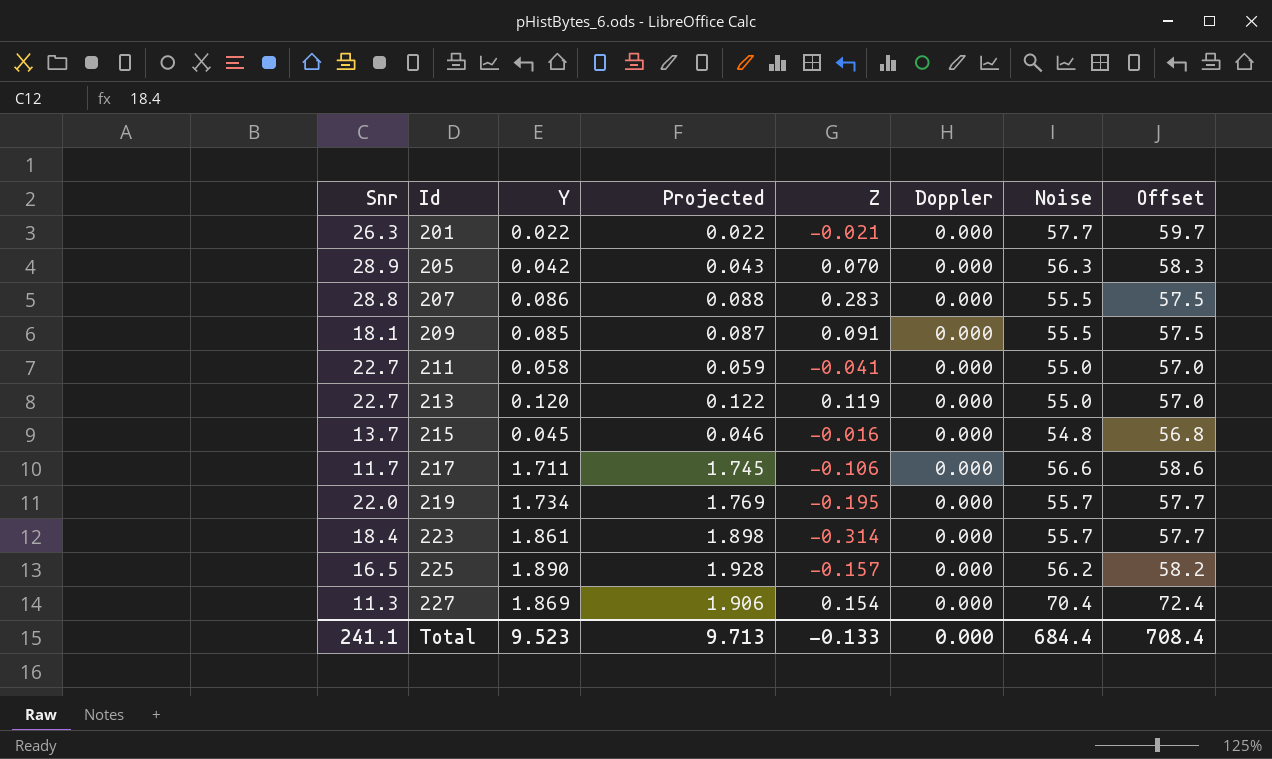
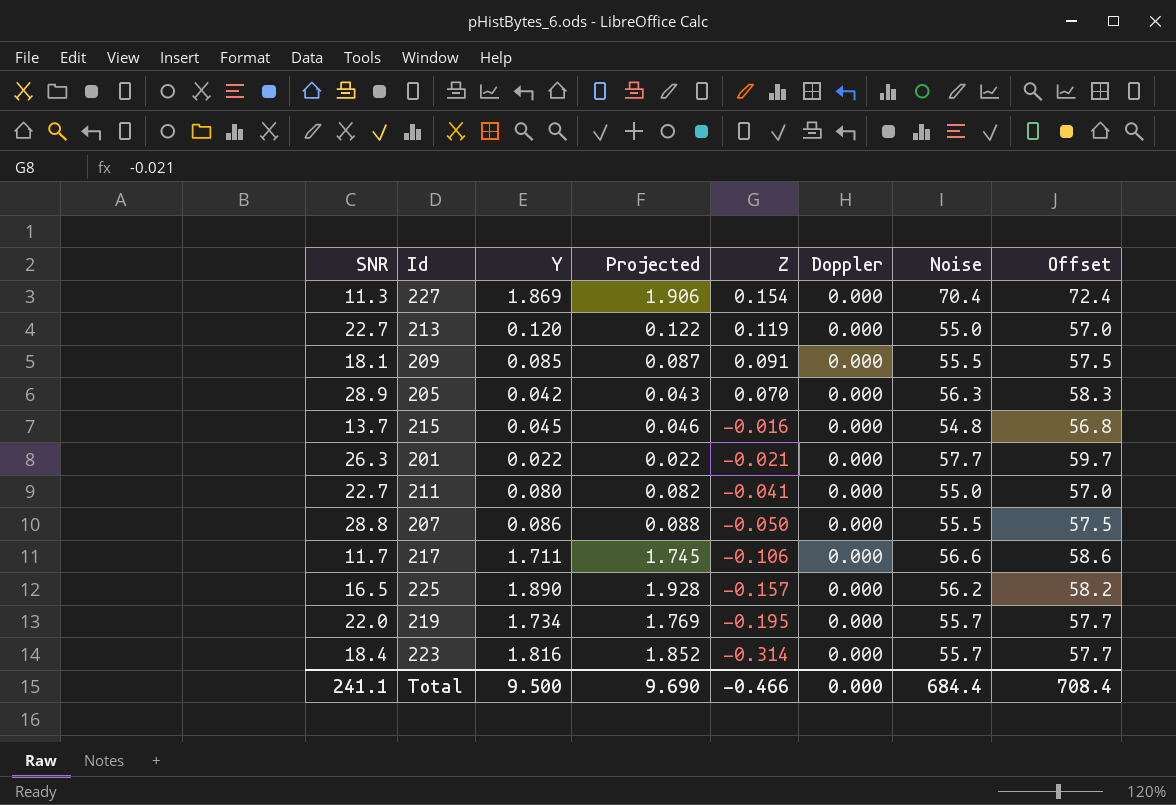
row order: Id ascending -> Z descending
column name: Snr -> SNR
211 | Y: 0.058 -> 0.080
211 | Projected: 0.059 -> 0.082
207 | Z: 0.283 -> -0.050
223 | Y: 1.861 -> 1.816
223 | Projected: 1.898 -> 1.852
Total | Y: 9.523 -> 9.500
Total | Projected: 9.713 -> 9.690
Total | Z: -0.133 -> -0.466

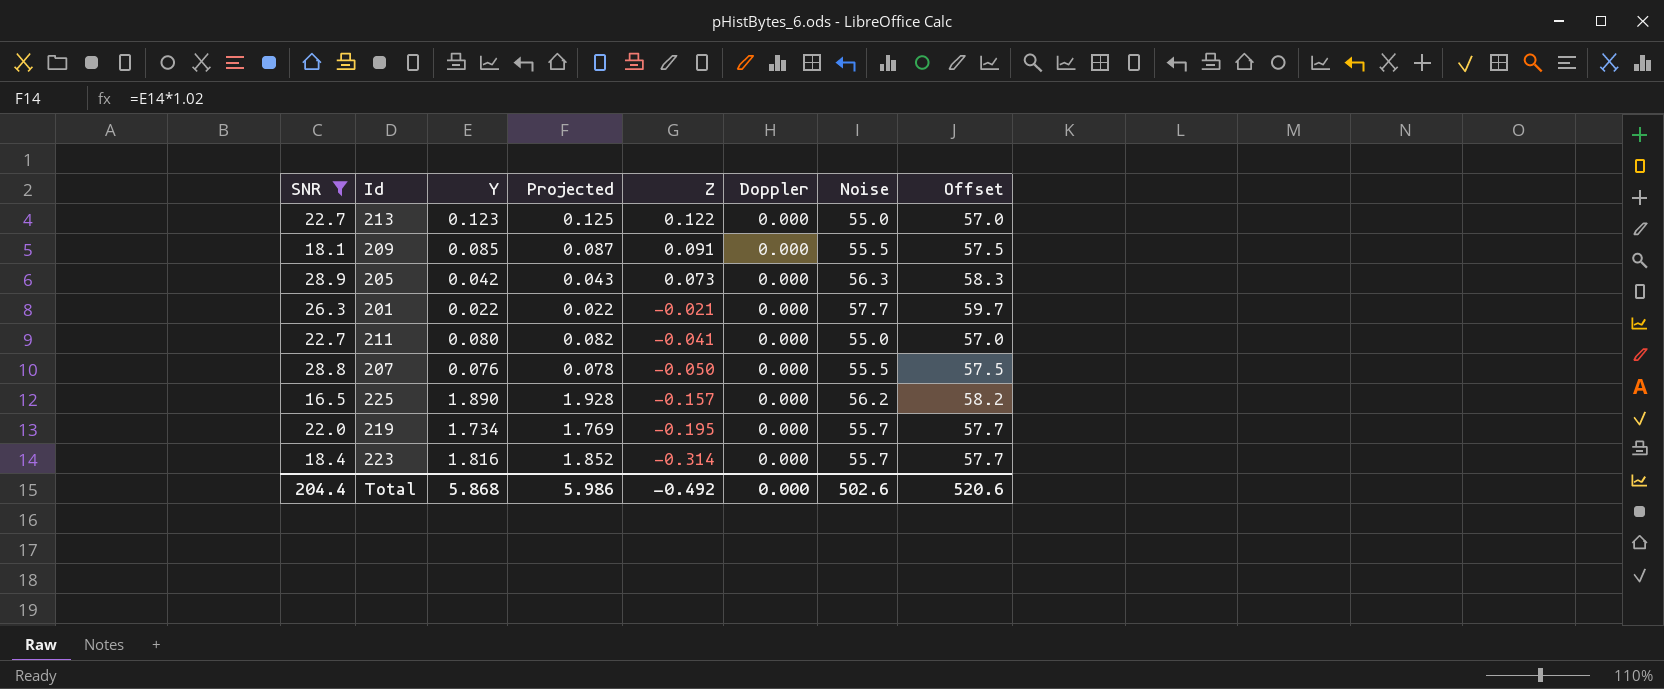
filter: none -> SNR >= 16.5
213 | Y: 0.120 -> 0.123
213 | Projected: 0.122 -> 0.125
213 | Z: 0.119 -> 0.122
205 | Z: 0.070 -> 0.073
207 | Y: 0.086 -> 0.076
207 | Projected: 0.088 -> 0.078
Total | SNR: 241.1 -> 204.4
Total | Y: 9.500 -> 5.868
Total | Projected: 9.690 -> 5.986
Total | Z: -0.466 -> -0.492
Total | Noise: 684.4 -> 502.6
Total | Offset: 708.4 -> 520.6

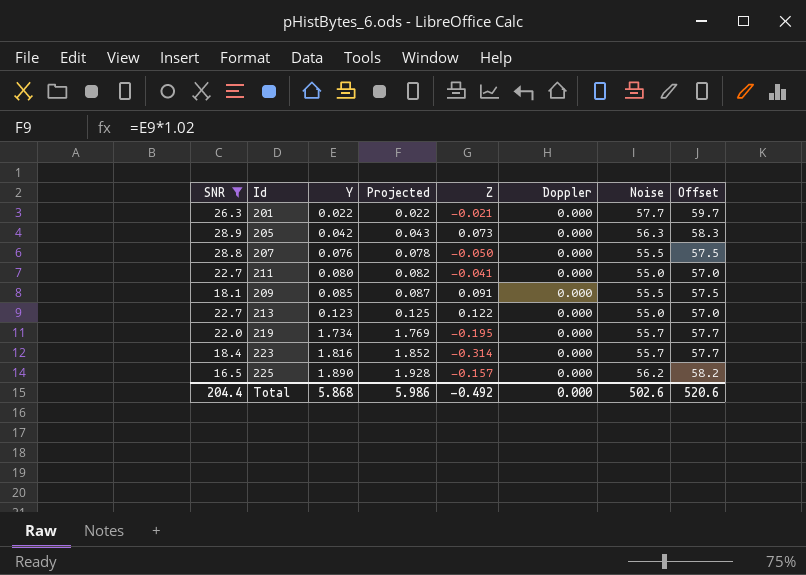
row order: Z descending -> Y ascending

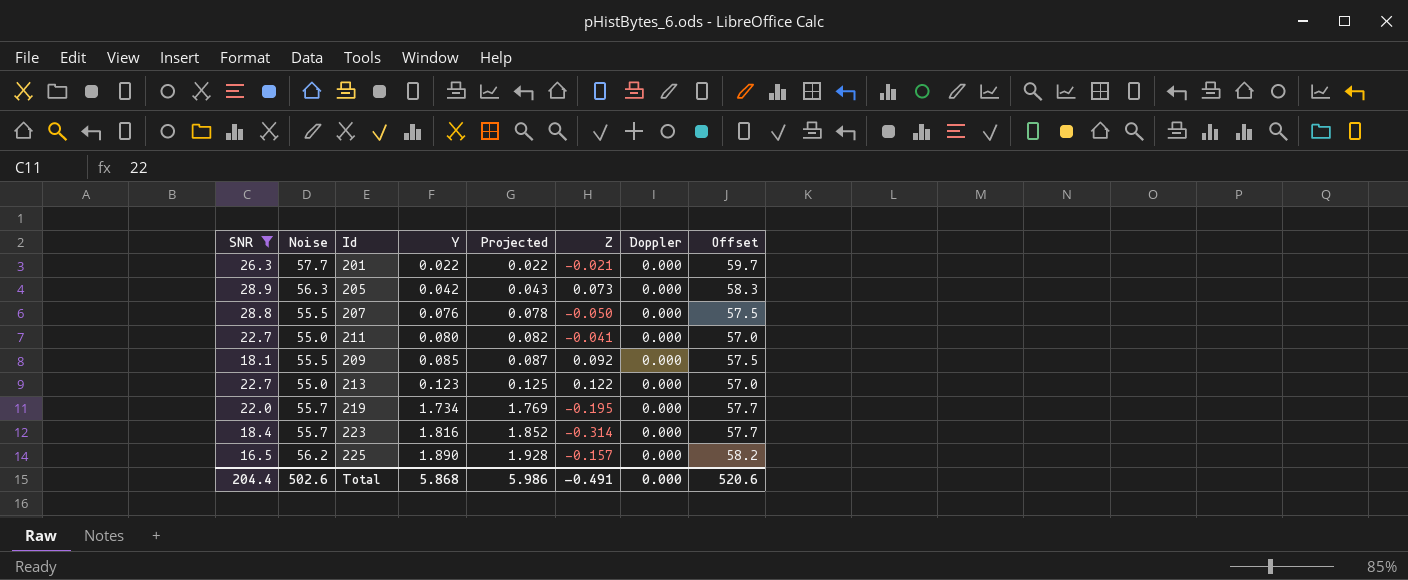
column Noise | position: 7 -> 2
209 | Z: 0.091 -> 0.092
Total | Z: -0.492 -> -0.491

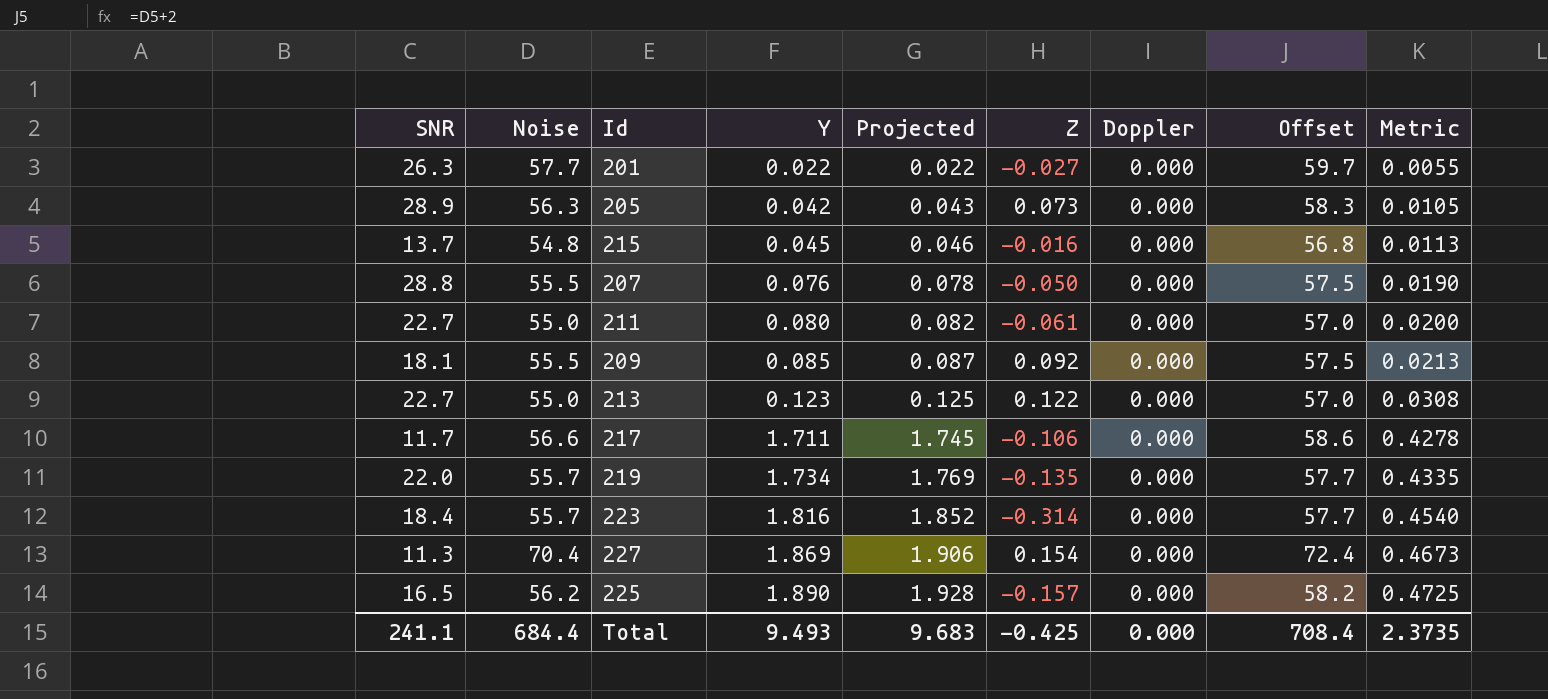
filter: SNR >= 16.5 -> none
column Metric | formula: none -> [Y] * 0.25
201 | Z: -0.021 -> -0.027
211 | Z: -0.041 -> -0.061
219 | Z: -0.195 -> -0.135
Total | SNR: 204.4 -> 241.1
Total | Noise: 502.6 -> 684.4
Total | Y: 5.868 -> 9.493
Total | Projected: 5.986 -> 9.683
Total | Z: -0.491 -> -0.425
Total | Offset: 520.6 -> 708.4

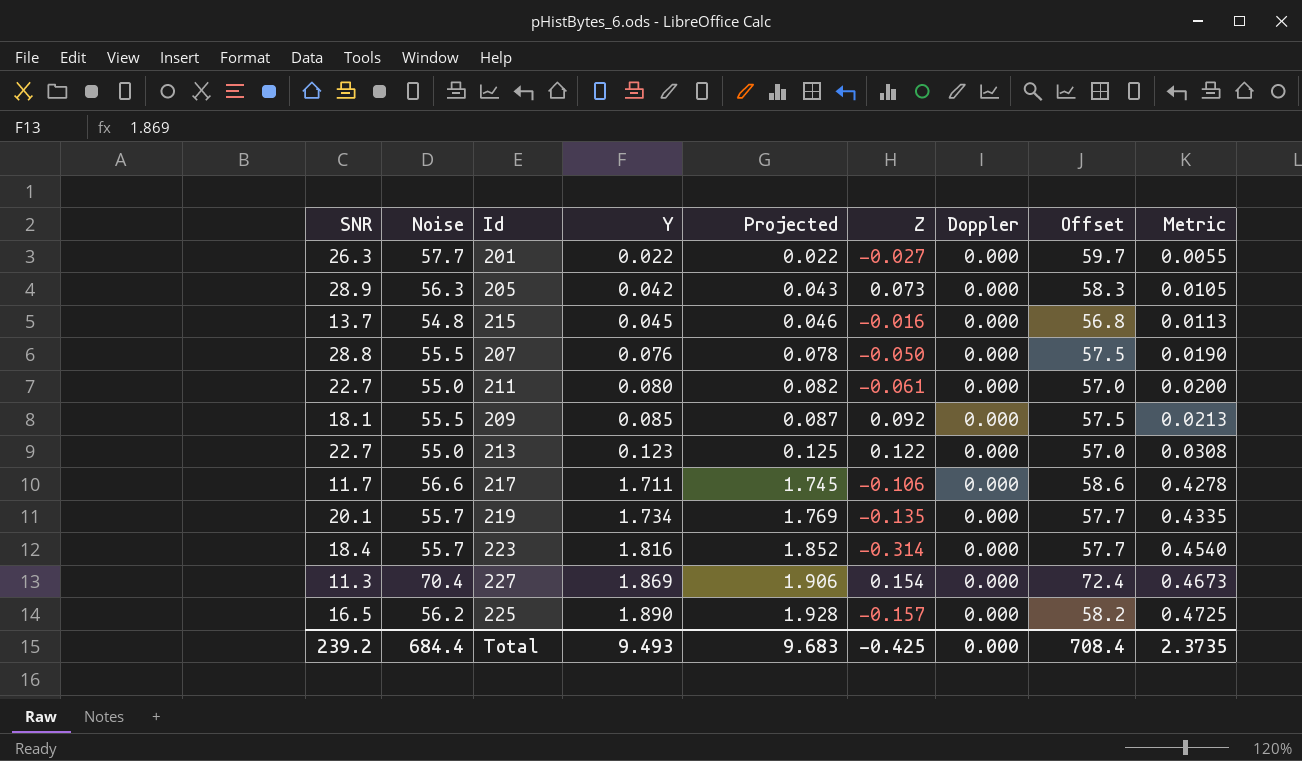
219 | SNR: 22.0 -> 20.1
Total | SNR: 241.1 -> 239.2

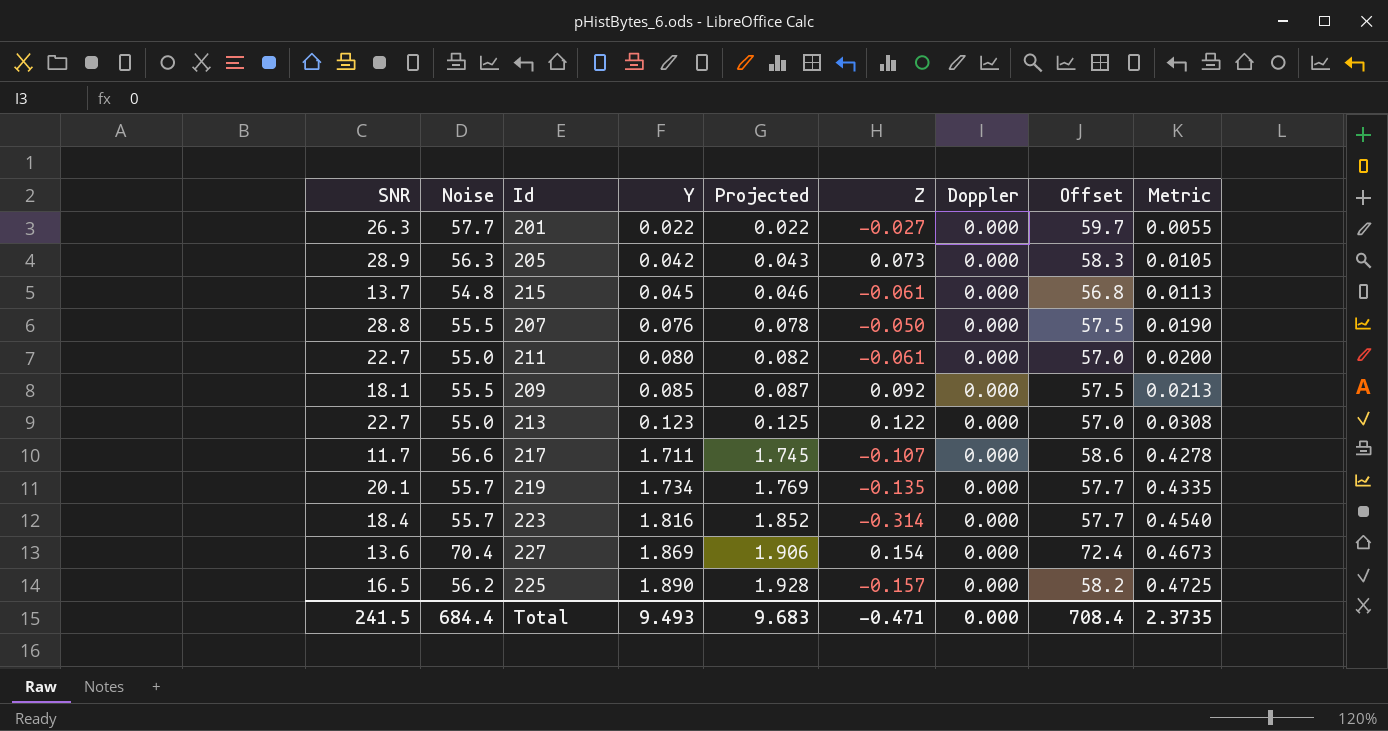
215 | Z: -0.016 -> -0.061
217 | Z: -0.106 -> -0.107
227 | SNR: 11.3 -> 13.6
Total | SNR: 239.2 -> 241.5
Total | Z: -0.425 -> -0.471

